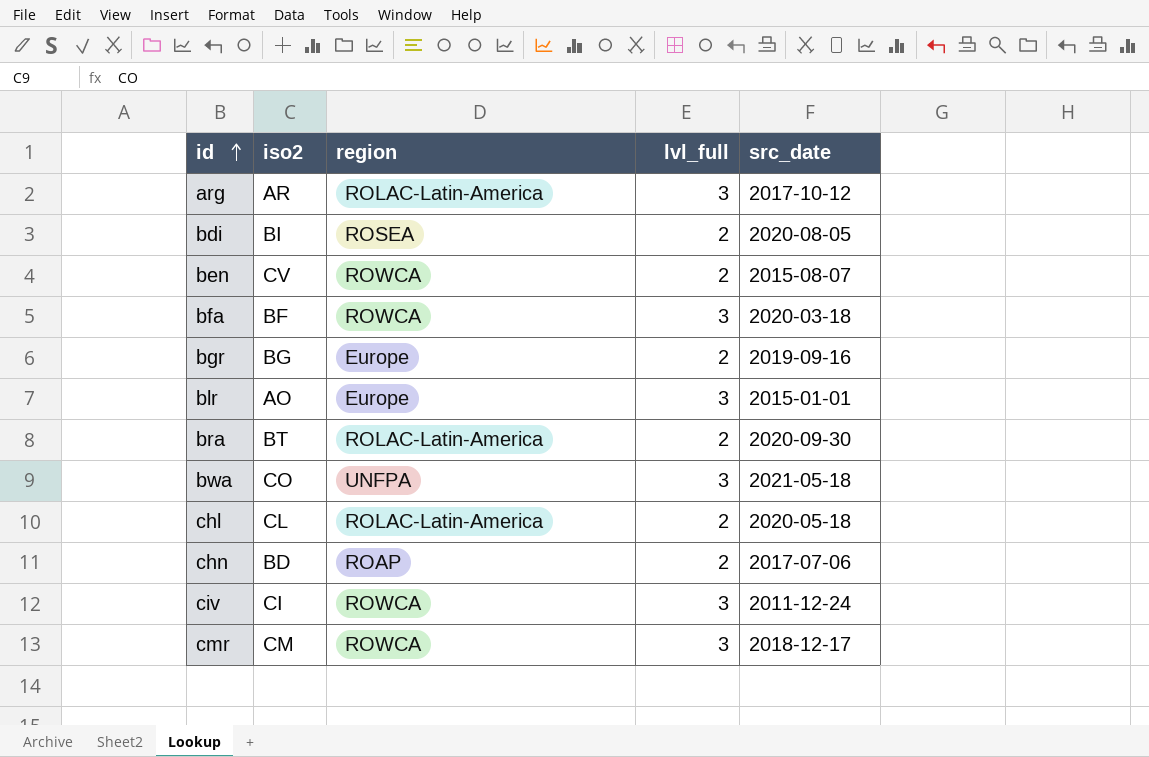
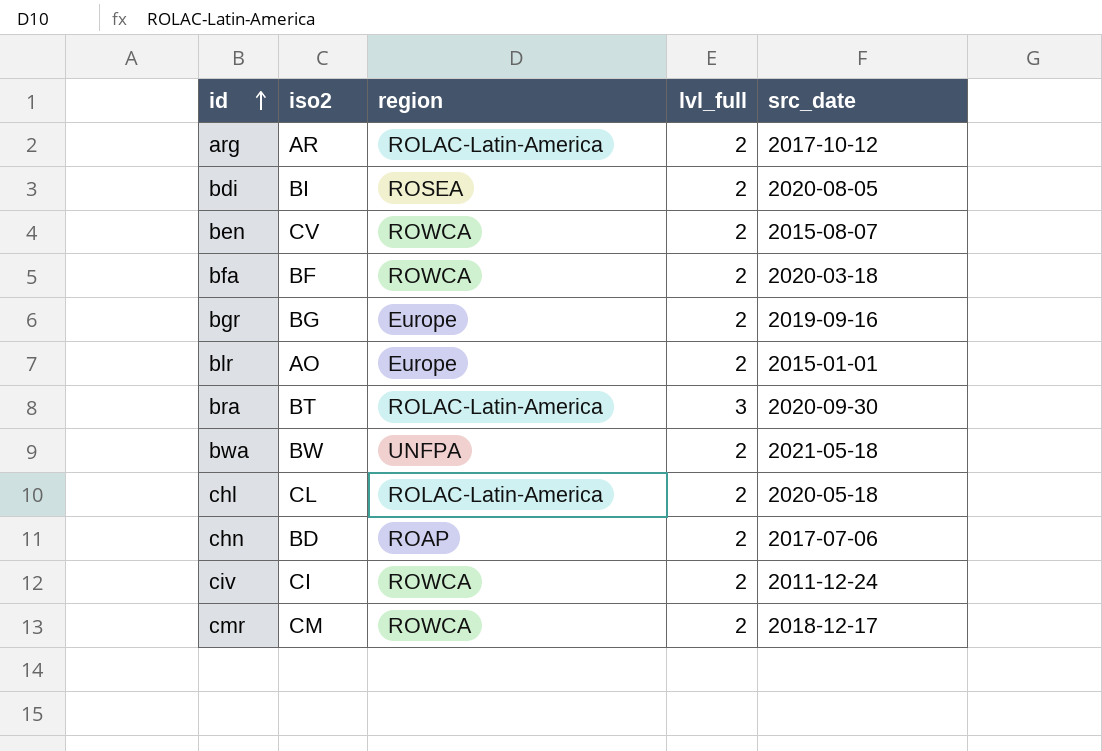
arg | lvl_full: 3 -> 2
bfa | lvl_full: 3 -> 2
blr | lvl_full: 3 -> 2
bra | lvl_full: 2 -> 3
bwa | iso2: CO -> BW
bwa | lvl_full: 3 -> 2
civ | lvl_full: 3 -> 2
cmr | lvl_full: 3 -> 2

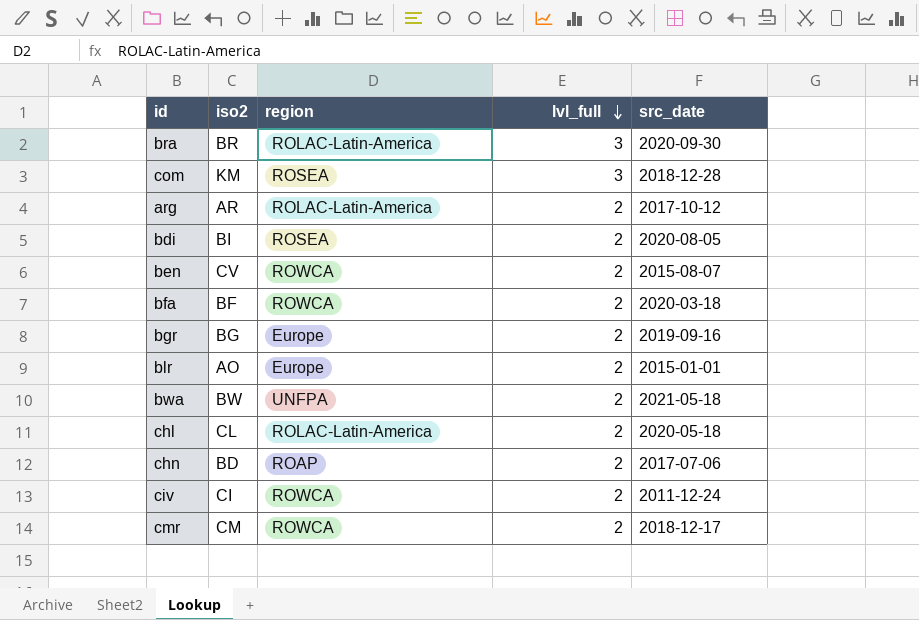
row order: id ascending -> lvl_full descending
bra | iso2: BT -> BR
row com: none -> KM | ROSEA | 3 | 2018-12-28

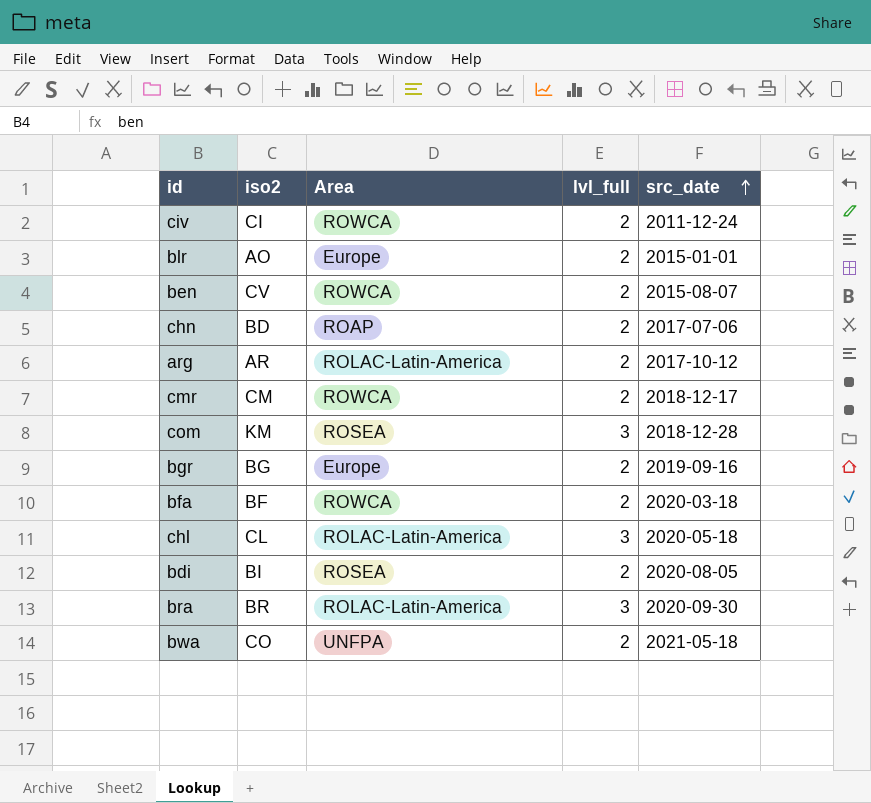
row order: lvl_full descending -> src_date ascending
column name: region -> Area
chl | lvl_full: 2 -> 3
bwa | iso2: BW -> CO

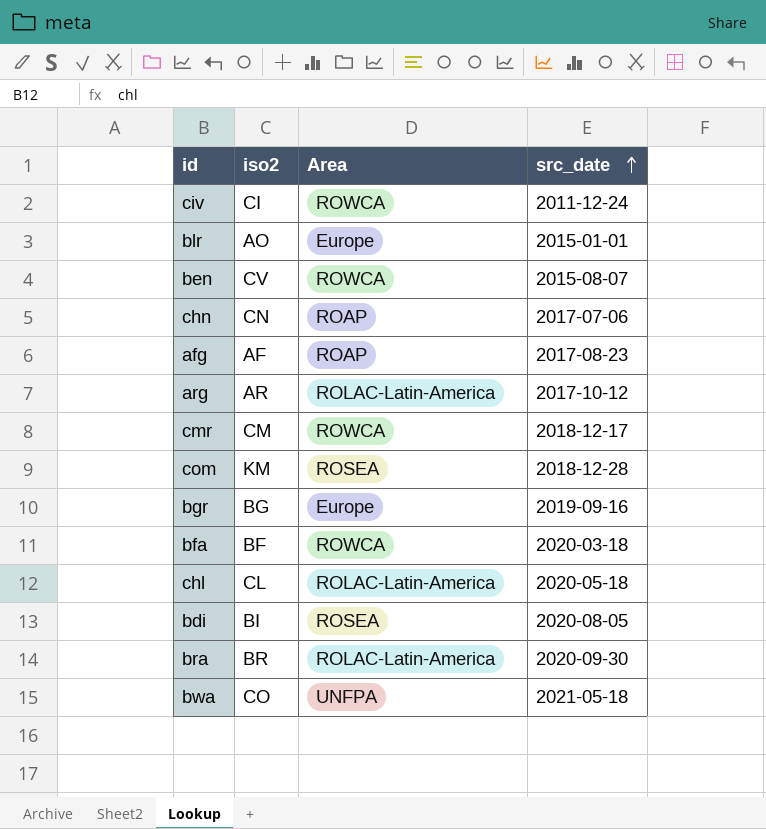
column lvl_full | position: 4 -> none
chn | iso2: BD -> CN
row afg: none -> AF | ROAP | 2017-08-23

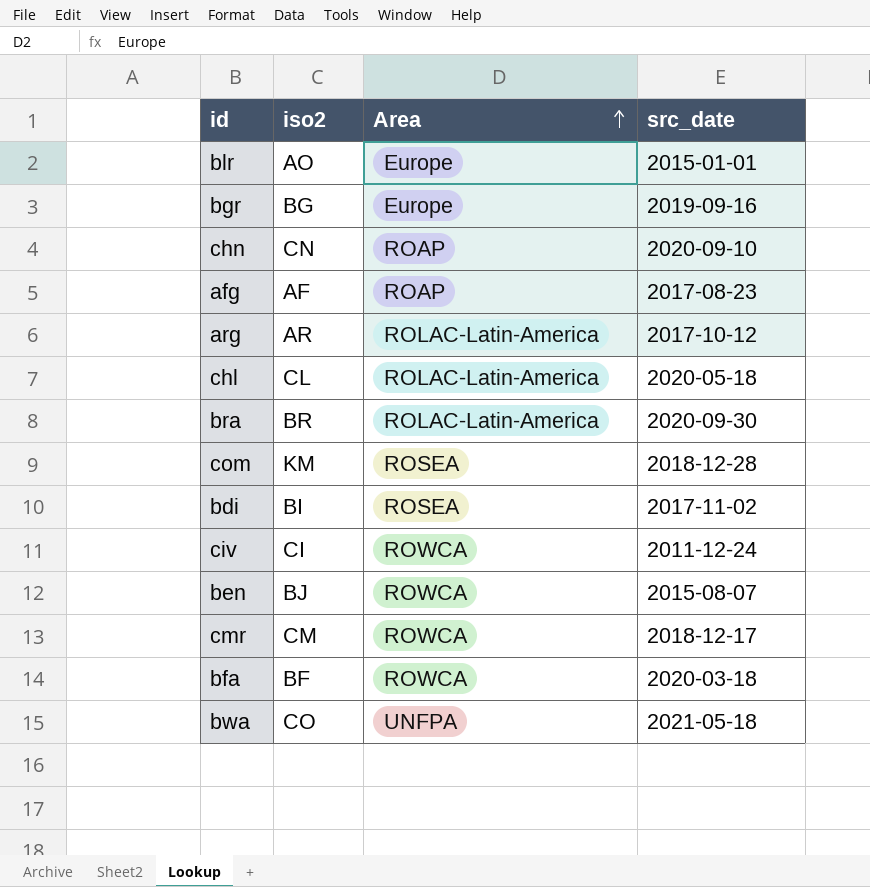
row order: src_date ascending -> Area ascending
chn | src_date: 2017-07-06 -> 2020-09-10
bdi | src_date: 2020-08-05 -> 2017-11-02
ben | iso2: CV -> BJ

